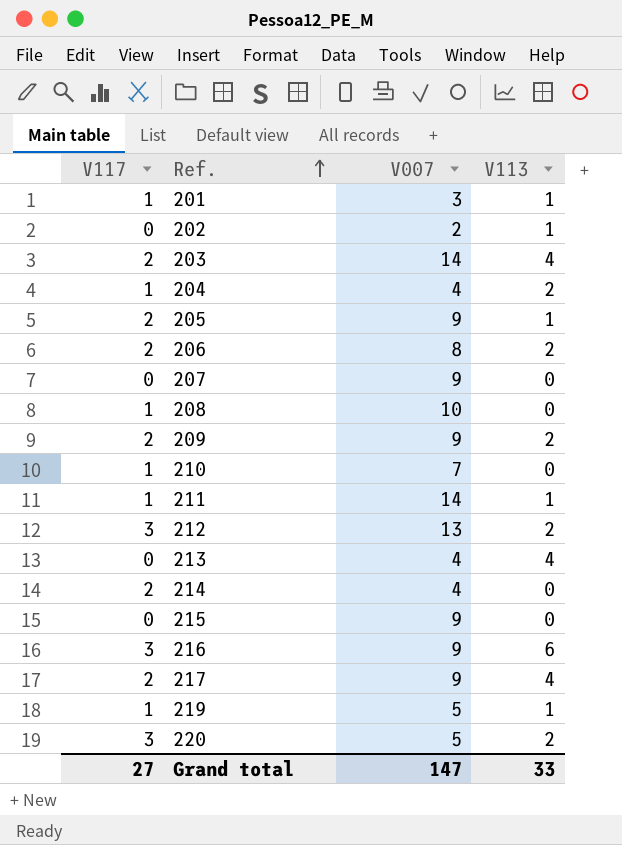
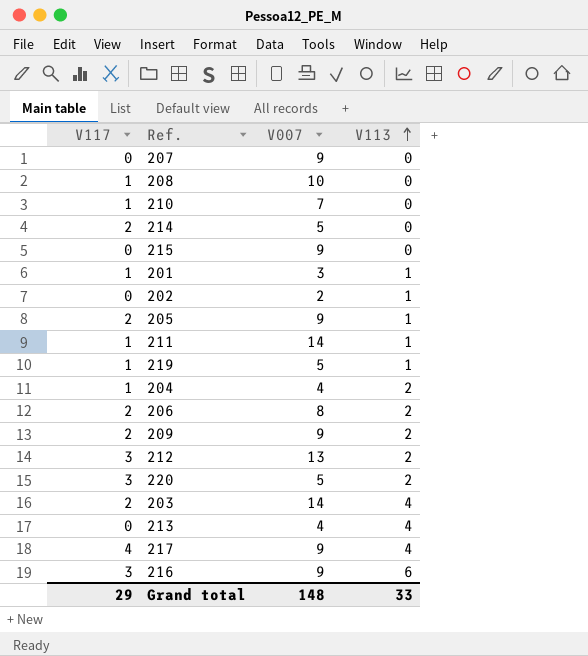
row order: Ref. ascending -> V113 ascending
214 | V007: 4 -> 5
217 | V117: 2 -> 4
Grand total | V117: 27 -> 29
Grand total | V007: 147 -> 148

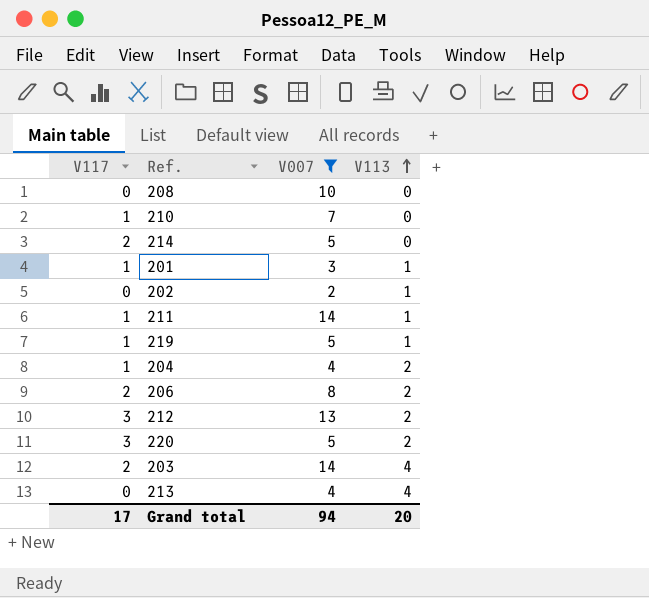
filter: none -> V007 != 9
208 | V117: 1 -> 0
Grand total | V117: 29 -> 17
Grand total | V007: 148 -> 94
Grand total | V113: 33 -> 20

